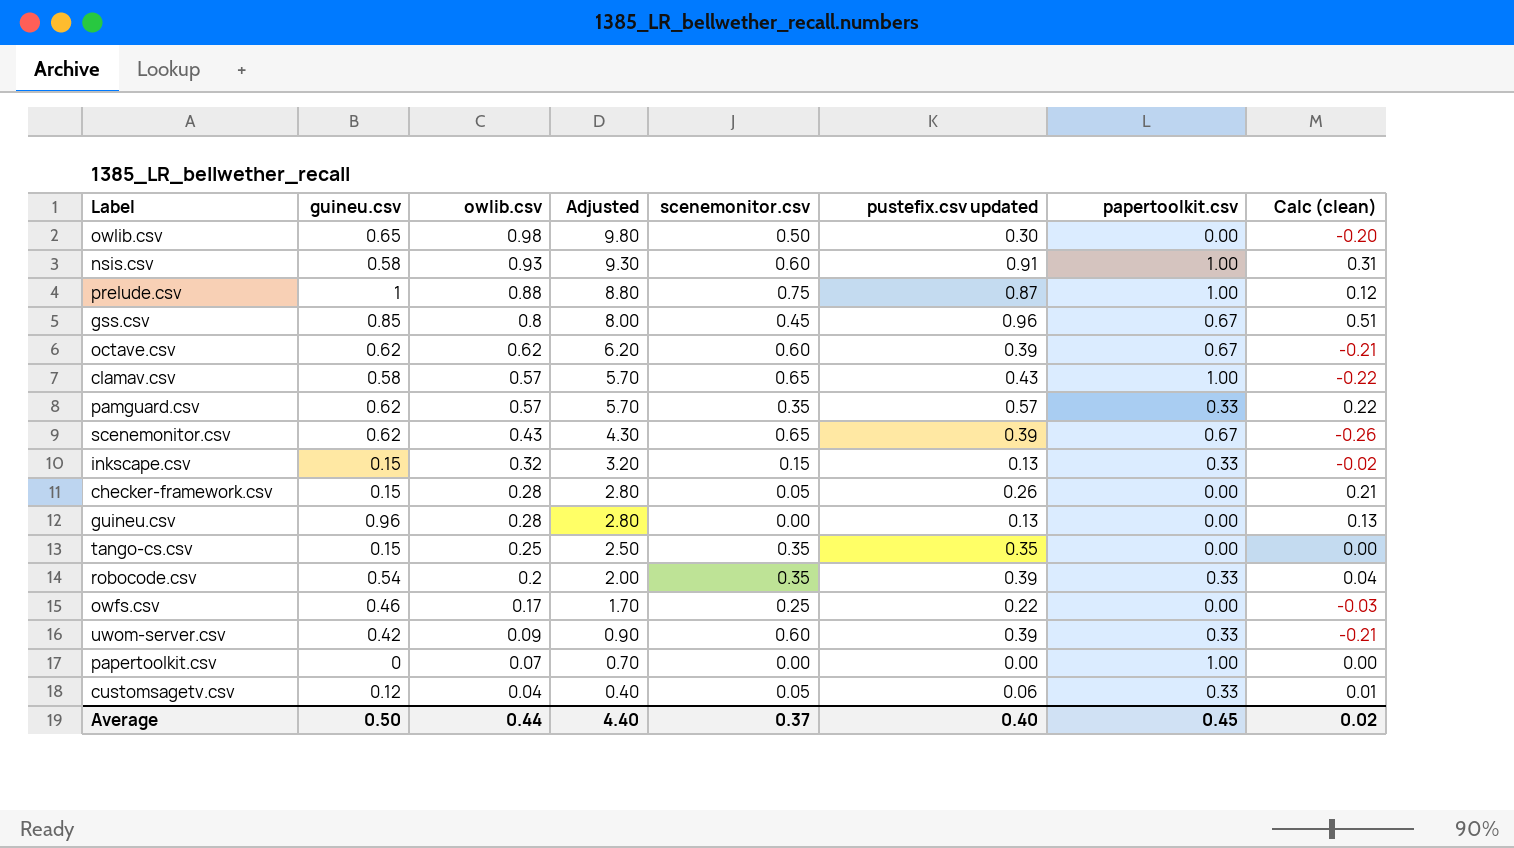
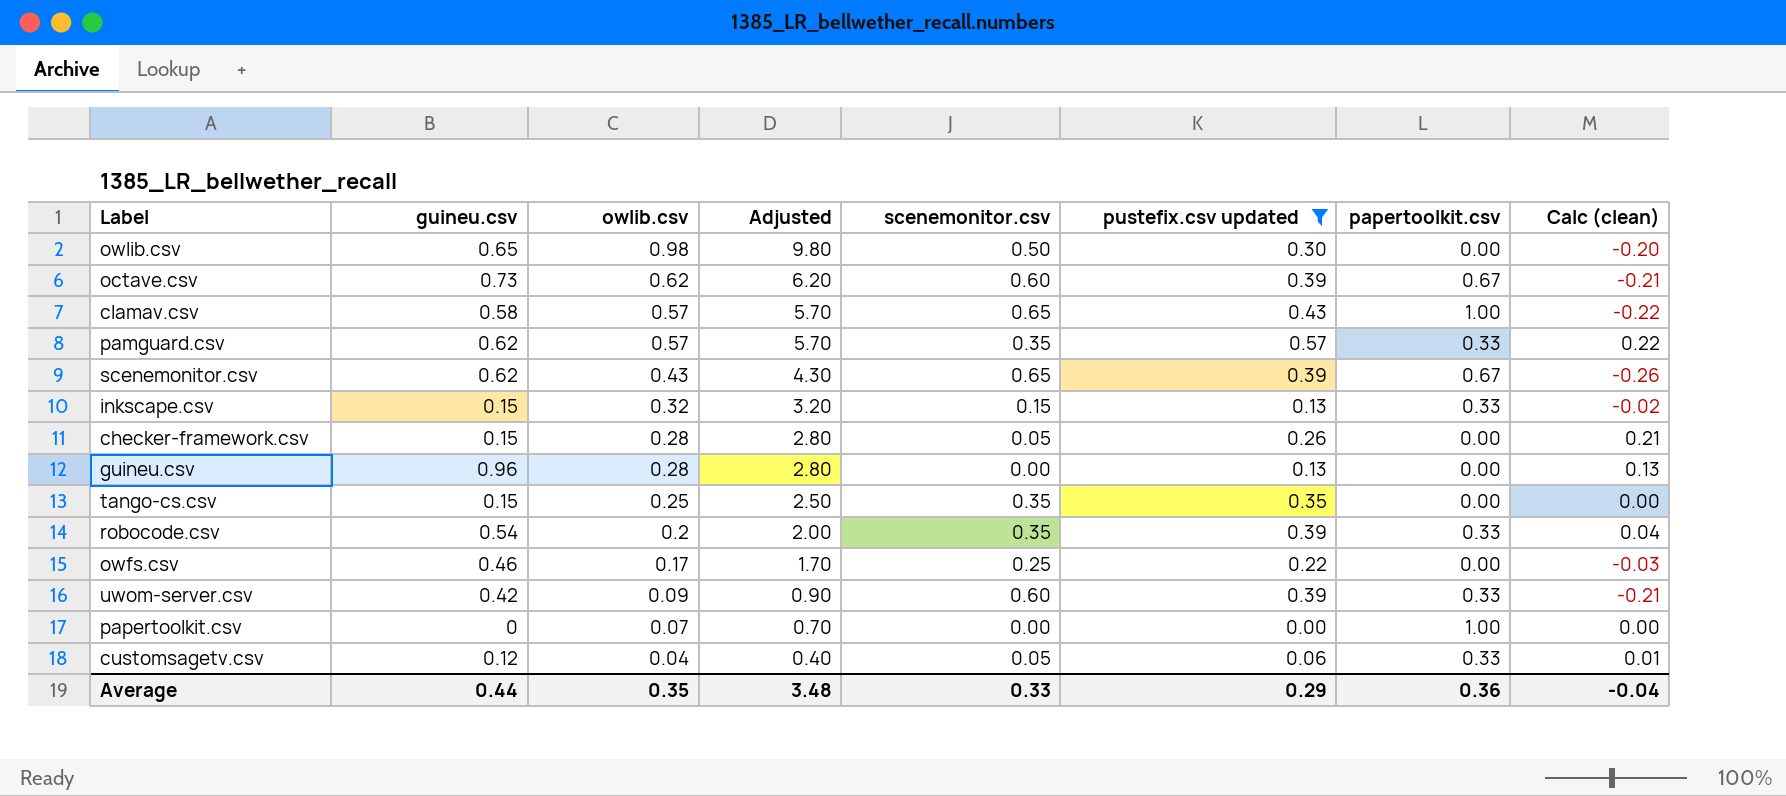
filter: none -> pustefix.csv updated <= 0.57
octave.csv | guineu.csv: 0.62 -> 0.73
Average | guineu.csv: 0.50 -> 0.44
Average | owlib.csv: 0.44 -> 0.35
Average | Adjusted: 4.40 -> 3.48
Average | scenemonitor.csv: 0.37 -> 0.33
Average | pustefix.csv updated: 0.40 -> 0.29
Average | papertoolkit.csv: 0.45 -> 0.36
Average | Calc (clean): 0.02 -> -0.04

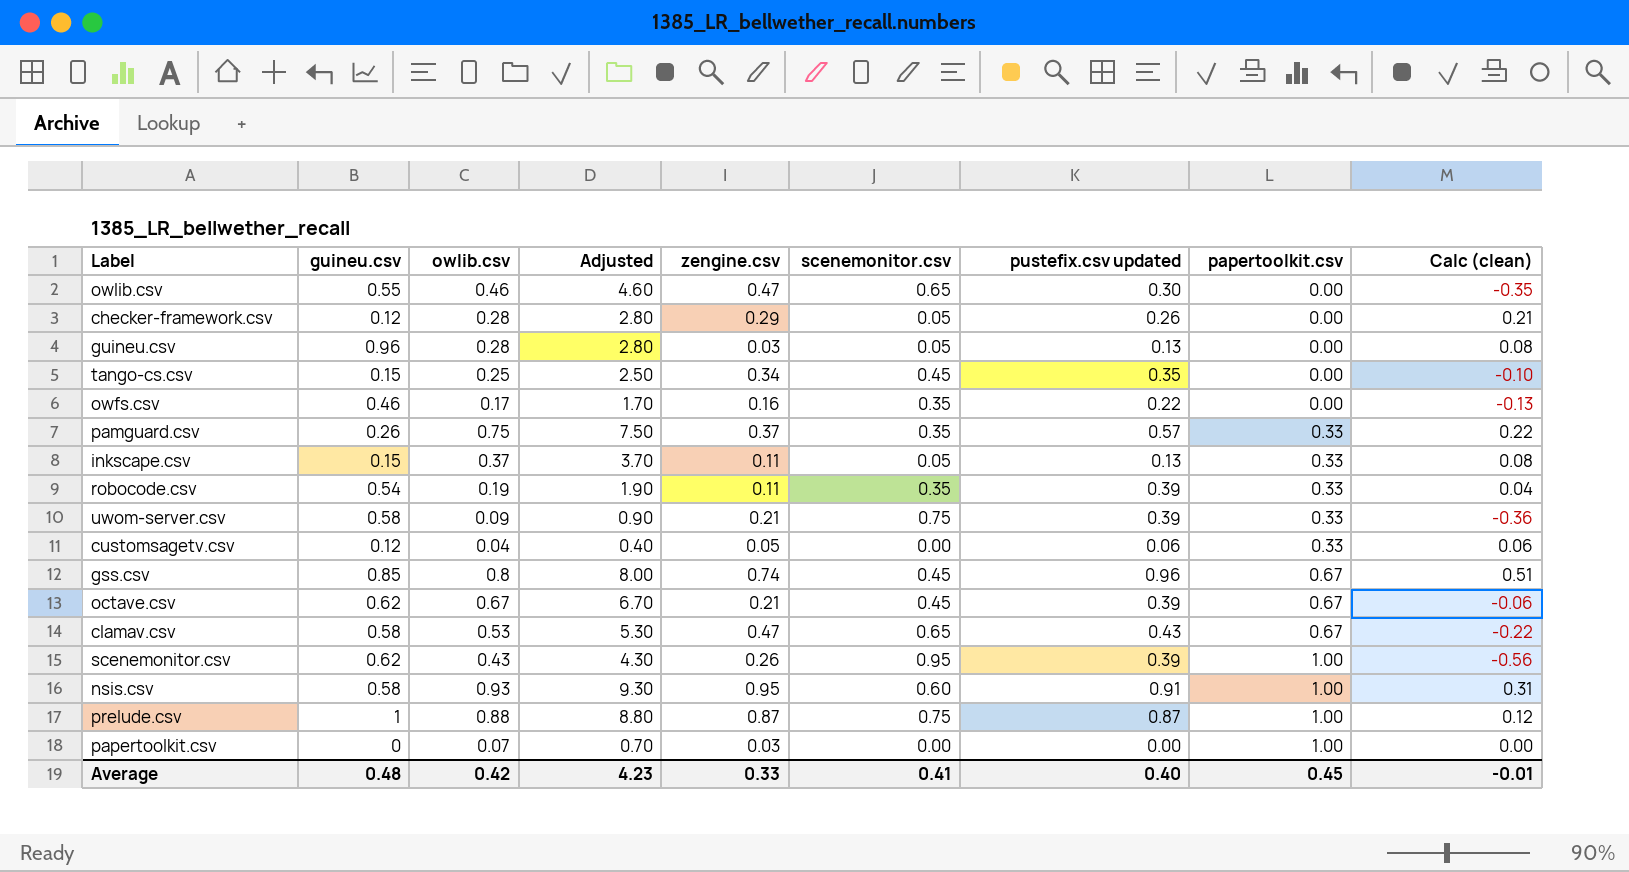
filter: pustefix.csv updated <= 0.57 -> none
row order: owlib.csv descending -> papertoolkit.csv ascending
column zengine.csv | position: none -> 5
owlib.csv | guineu.csv: 0.65 -> 0.55
owlib.csv | owlib.csv: 0.98 -> 0.46
owlib.csv | Adjusted: 9.80 -> 4.60
owlib.csv | scenemonitor.csv: 0.50 -> 0.65
owlib.csv | Calc (clean): -0.20 -> -0.35
checker-framework.csv | guineu.csv: 0.15 -> 0.12
guineu.csv | scenemonitor.csv: 0.00 -> 0.05
guineu.csv | Calc (clean): 0.13 -> 0.08
tango-cs.csv | scenemonitor.csv: 0.35 -> 0.45
tango-cs.csv | Calc (clean): 0.00 -> -0.10
owfs.csv | scenemonitor.csv: 0.25 -> 0.35
owfs.csv | Calc (clean): -0.03 -> -0.13
pamguard.csv | guineu.csv: 0.62 -> 0.26
pamguard.csv | owlib.csv: 0.57 -> 0.75
pamguard.csv | Adjusted: 5.70 -> 7.50
inkscape.csv | owlib.csv: 0.32 -> 0.37
inkscape.csv | Adjusted: 3.20 -> 3.70
inkscape.csv | scenemonitor.csv: 0.15 -> 0.05
inkscape.csv | Calc (clean): -0.02 -> 0.08
robocode.csv | owlib.csv: 0.2 -> 0.19
robocode.csv | Adjusted: 2.00 -> 1.90
uwom-server.csv | guineu.csv: 0.42 -> 0.58
uwom-server.csv | scenemonitor.csv: 0.60 -> 0.75
uwom-server.csv | Calc (clean): -0.21 -> -0.36
customsagetv.csv | scenemonitor.csv: 0.05 -> 0.00
customsagetv.csv | Calc (clean): 0.01 -> 0.06
octave.csv | guineu.csv: 0.73 -> 0.62
octave.csv | owlib.csv: 0.62 -> 0.67
octave.csv | Adjusted: 6.20 -> 6.70
octave.csv | scenemonitor.csv: 0.60 -> 0.45
octave.csv | Calc (clean): -0.21 -> -0.06
clamav.csv | owlib.csv: 0.57 -> 0.53
clamav.csv | Adjusted: 5.70 -> 5.30
clamav.csv | papertoolkit.csv: 1.00 -> 0.67
scenemonitor.csv | scenemonitor.csv: 0.65 -> 0.95
scenemonitor.csv | papertoolkit.csv: 0.67 -> 1.00
scenemonitor.csv | Calc (clean): -0.26 -> -0.56
Average | guineu.csv: 0.44 -> 0.48
Average | owlib.csv: 0.35 -> 0.42
Average | Adjusted: 3.48 -> 4.23
Average | scenemonitor.csv: 0.33 -> 0.41
Average | pustefix.csv updated: 0.29 -> 0.40
Average | papertoolkit.csv: 0.36 -> 0.45
Average | Calc (clean): -0.04 -> -0.01

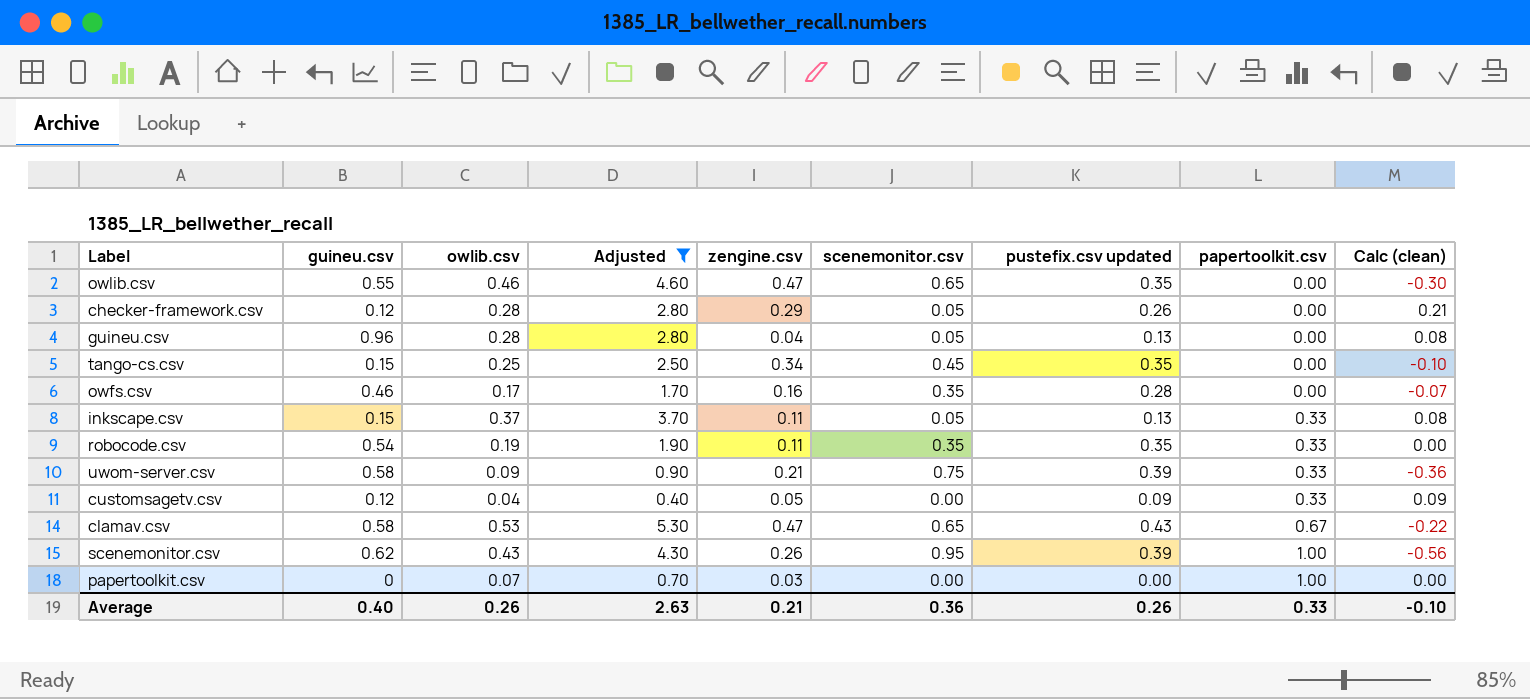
filter: none -> Adjusted <= 5.30
owlib.csv | pustefix.csv updated: 0.30 -> 0.35
owlib.csv | Calc (clean): -0.35 -> -0.30
guineu.csv | zengine.csv: 0.03 -> 0.04
owfs.csv | pustefix.csv updated: 0.22 -> 0.28
owfs.csv | Calc (clean): -0.13 -> -0.07
robocode.csv | pustefix.csv updated: 0.39 -> 0.35
robocode.csv | Calc (clean): 0.04 -> 0.00
customsagetv.csv | pustefix.csv updated: 0.06 -> 0.09
customsagetv.csv | Calc (clean): 0.06 -> 0.09
Average | guineu.csv: 0.48 -> 0.40
Average | owlib.csv: 0.42 -> 0.26
Average | Adjusted: 4.23 -> 2.63
Average | zengine.csv: 0.33 -> 0.21
Average | scenemonitor.csv: 0.41 -> 0.36
Average | pustefix.csv updated: 0.40 -> 0.26
Average | papertoolkit.csv: 0.45 -> 0.33
Average | Calc (clean): -0.01 -> -0.10

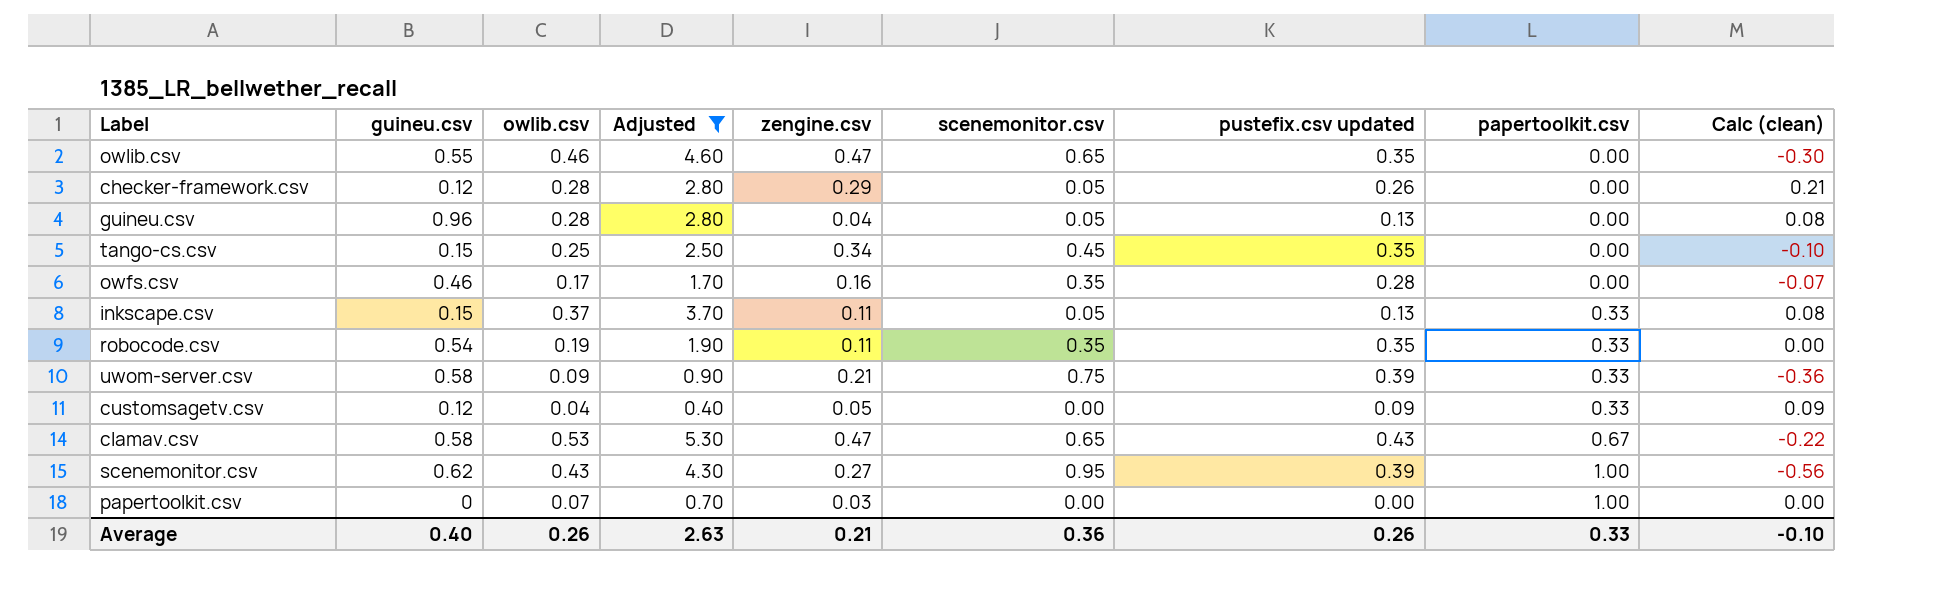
scenemonitor.csv | zengine.csv: 0.26 -> 0.27

